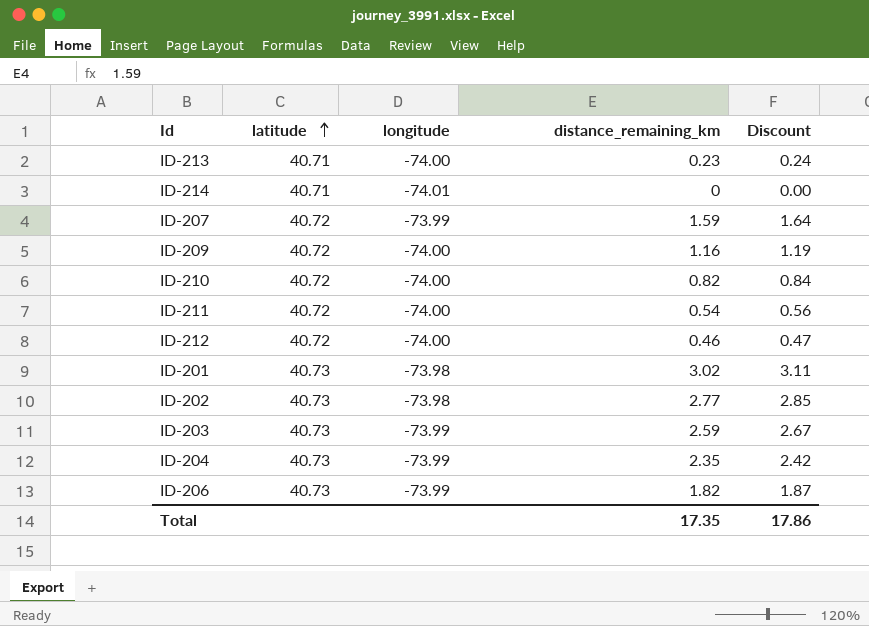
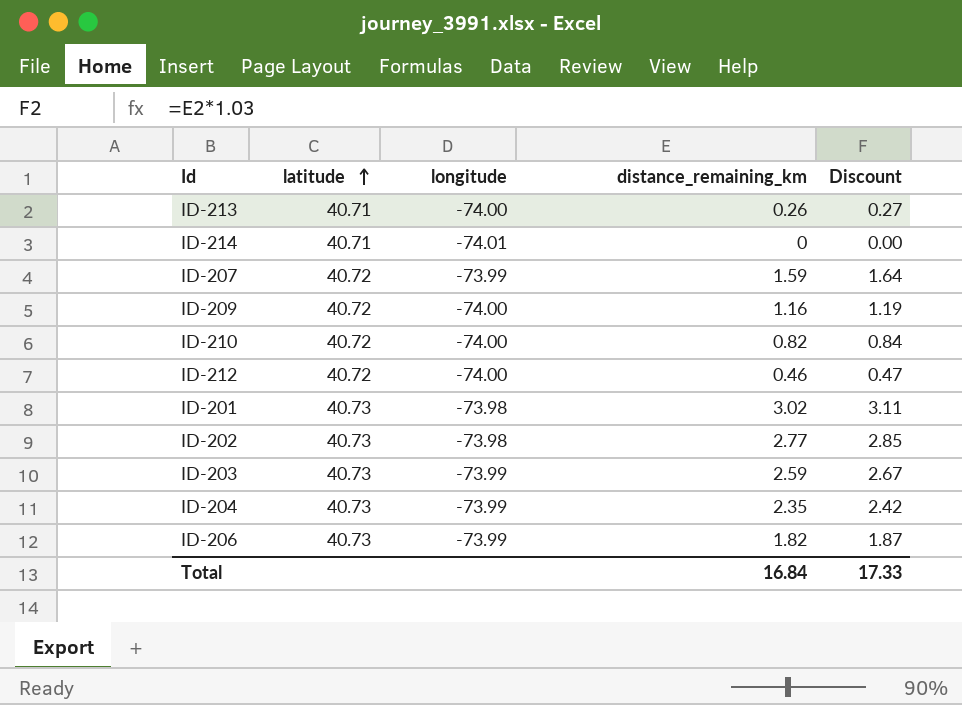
row ID-211: 40.72 | -74.00 | 0.54 | 0.56 -> none
ID-213 | distance_remaining_km: 0.23 -> 0.26
ID-213 | Discount: 0.24 -> 0.27
Total | distance_remaining_km: 17.35 -> 16.84
Total | Discount: 17.86 -> 17.33

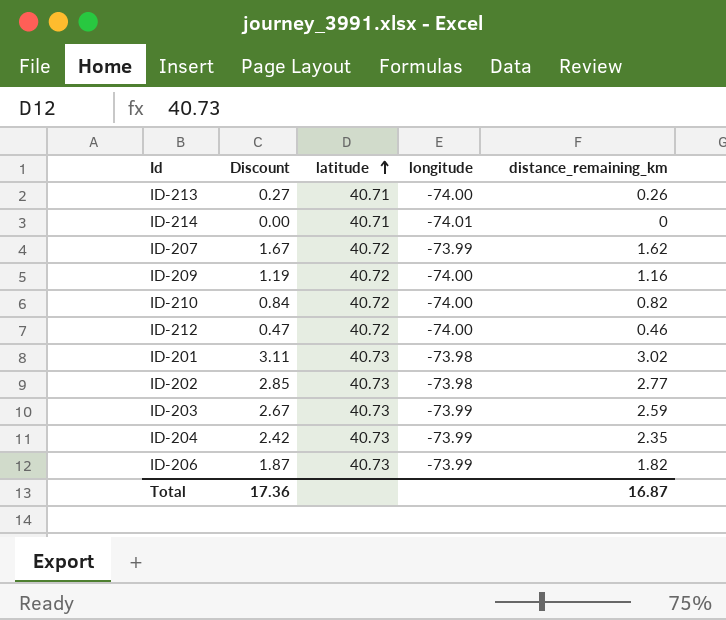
column Discount | position: 5 -> 2
ID-207 | Discount: 1.64 -> 1.67
ID-207 | distance_remaining_km: 1.59 -> 1.62
Total | Discount: 17.33 -> 17.36
Total | distance_remaining_km: 16.84 -> 16.87

